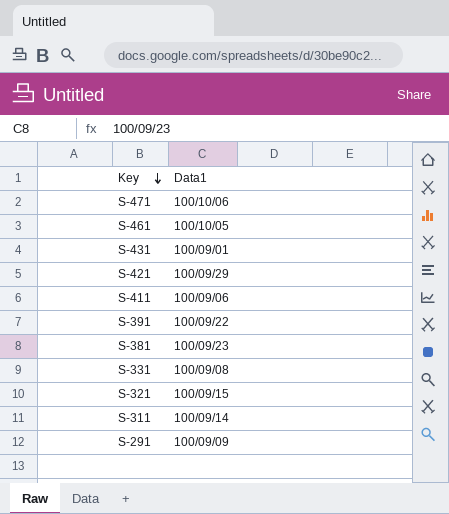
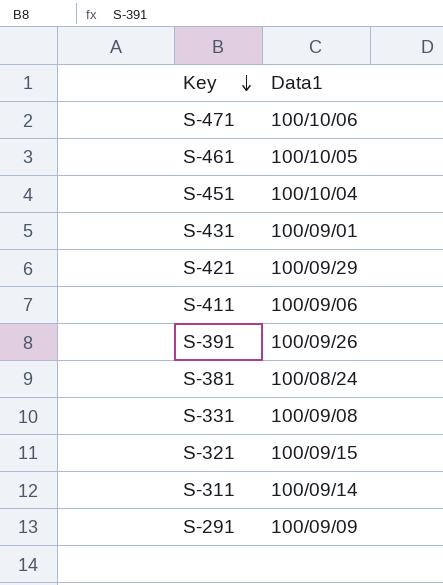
row S-451: none -> 100/10/04
S-391 | Data1: 100/09/22 -> 100/09/26
S-381 | Data1: 100/09/23 -> 100/08/24

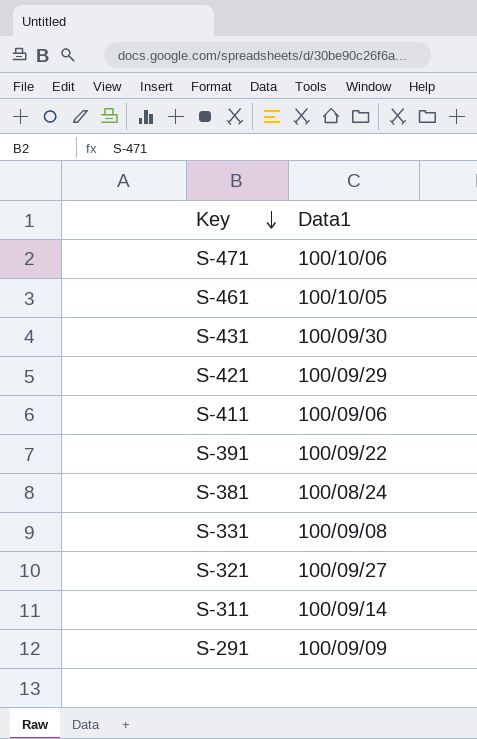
row S-451: 100/10/04 -> none
S-431 | Data1: 100/09/01 -> 100/09/30
S-391 | Data1: 100/09/26 -> 100/09/22
S-321 | Data1: 100/09/15 -> 100/09/27

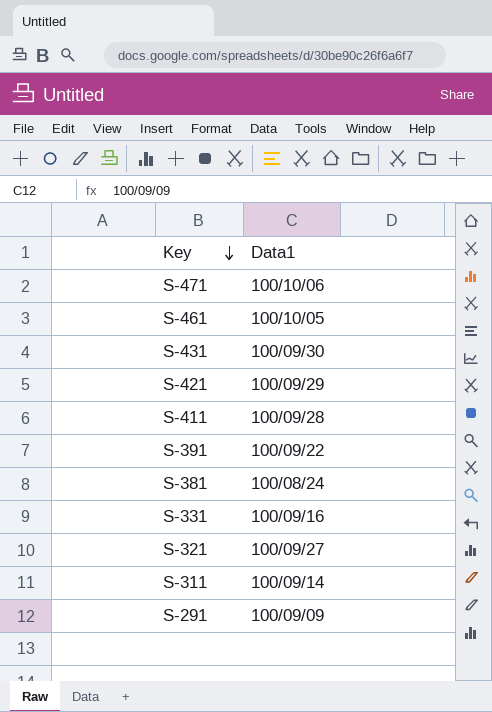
S-411 | Data1: 100/09/06 -> 100/09/28
S-331 | Data1: 100/09/08 -> 100/09/16

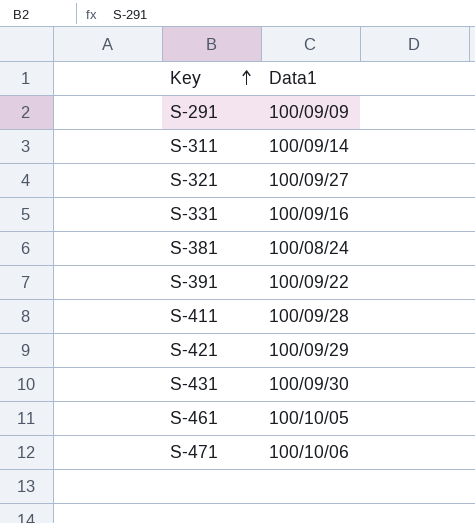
row order: Key descending -> Key ascending

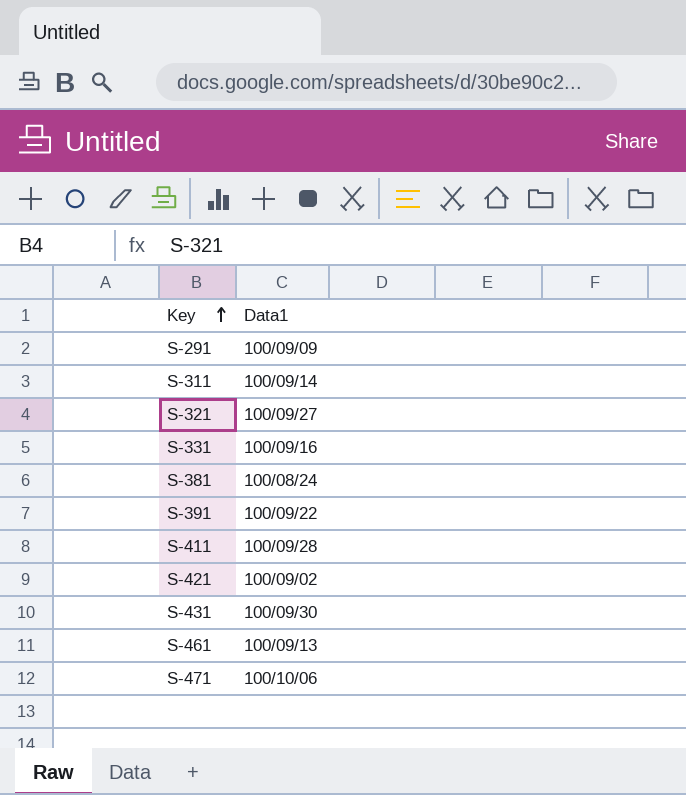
S-421 | Data1: 100/09/29 -> 100/09/02
S-461 | Data1: 100/10/05 -> 100/09/13

